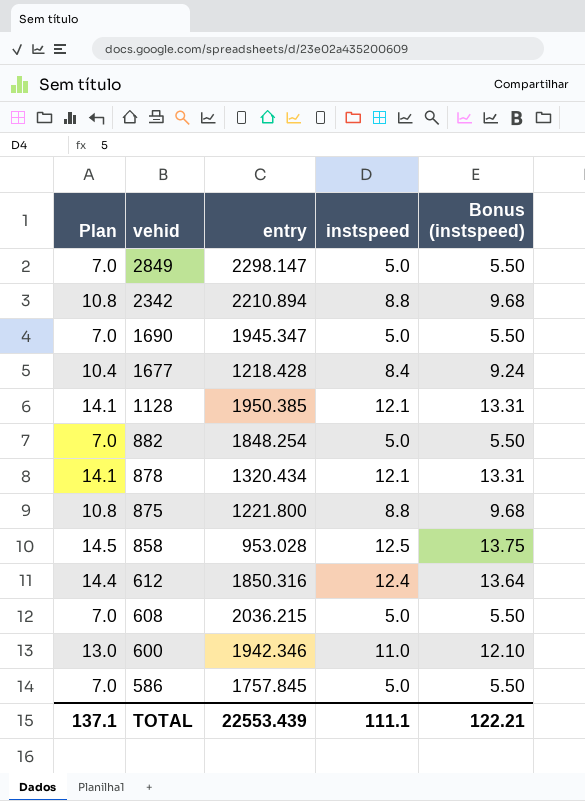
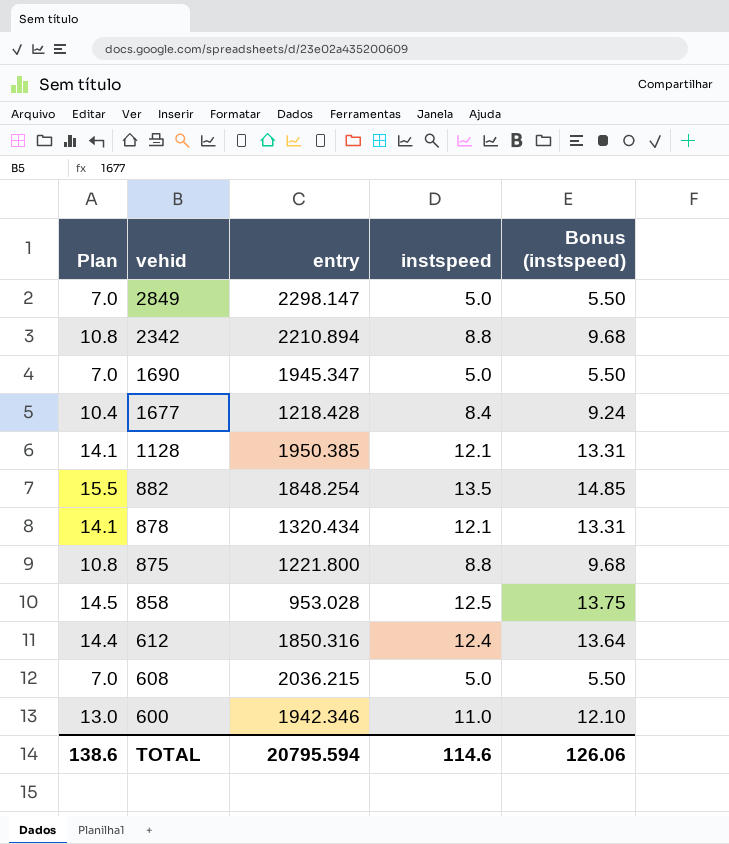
row 586: 7.0 | 1757.845 | 5.0 | 5.50 -> none
882 | Plan: 7.0 -> 15.5
882 | instspeed: 5.0 -> 13.5
882 | Bonus (instspeed): 5.50 -> 14.85
TOTAL | Plan: 137.1 -> 138.6
TOTAL | entry: 22553.439 -> 20795.594
TOTAL | instspeed: 111.1 -> 114.6
TOTAL | Bonus (instspeed): 122.21 -> 126.06

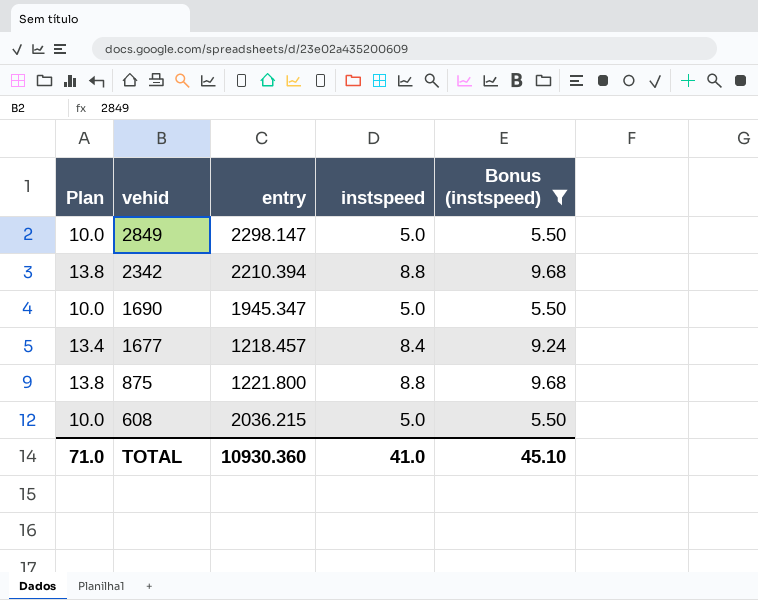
filter: none -> Bonus (instspeed) <= 9.68
column Plan | formula: [instspeed] + 2 -> [instspeed] + 5
2342 | entry: 2210.894 -> 2210.394
1677 | entry: 1218.428 -> 1218.457
TOTAL | Plan: 138.6 -> 71.0
TOTAL | entry: 20795.594 -> 10930.360
TOTAL | instspeed: 114.6 -> 41.0
TOTAL | Bonus (instspeed): 126.06 -> 45.10

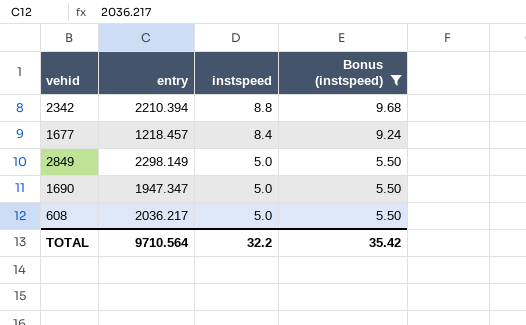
row order: vehid descending -> instspeed descending
column Plan | formula: [instspeed] + 5 -> none
row 875: 13.8 | 1221.800 | 8.8 | 9.68 -> none
2849 | entry: 2298.147 -> 2298.149
1690 | entry: 1945.347 -> 1947.347
608 | entry: 2036.215 -> 2036.217
TOTAL | entry: 10930.360 -> 9710.564
TOTAL | instspeed: 41.0 -> 32.2
TOTAL | Bonus (instspeed): 45.10 -> 35.42

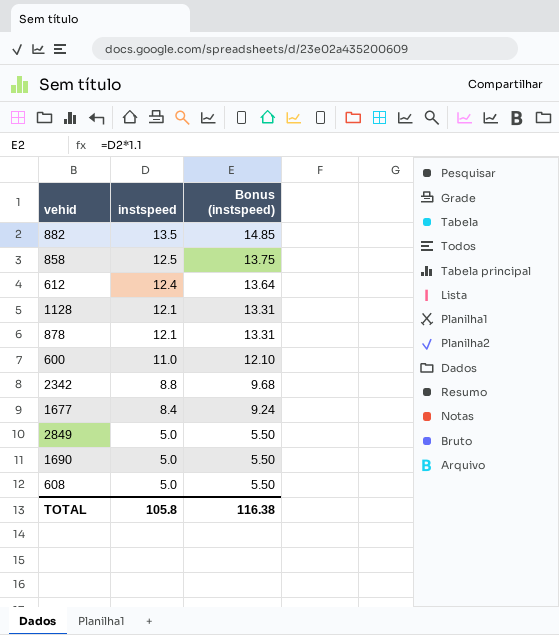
filter: Bonus (instspeed) <= 9.68 -> none
column entry | position: 2 -> none
TOTAL | instspeed: 32.2 -> 105.8
TOTAL | Bonus (instspeed): 35.42 -> 116.38

